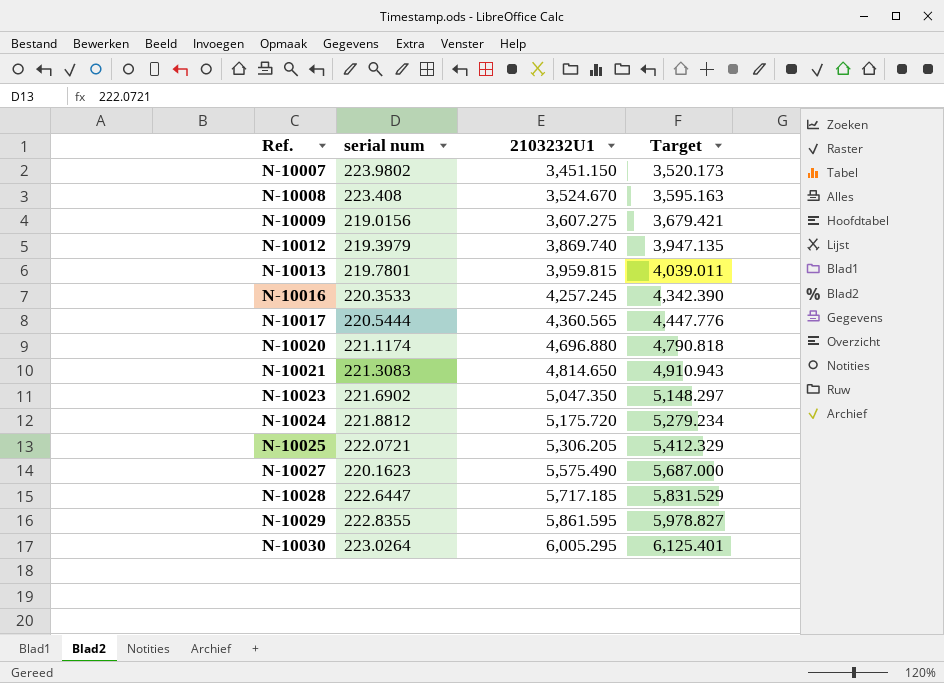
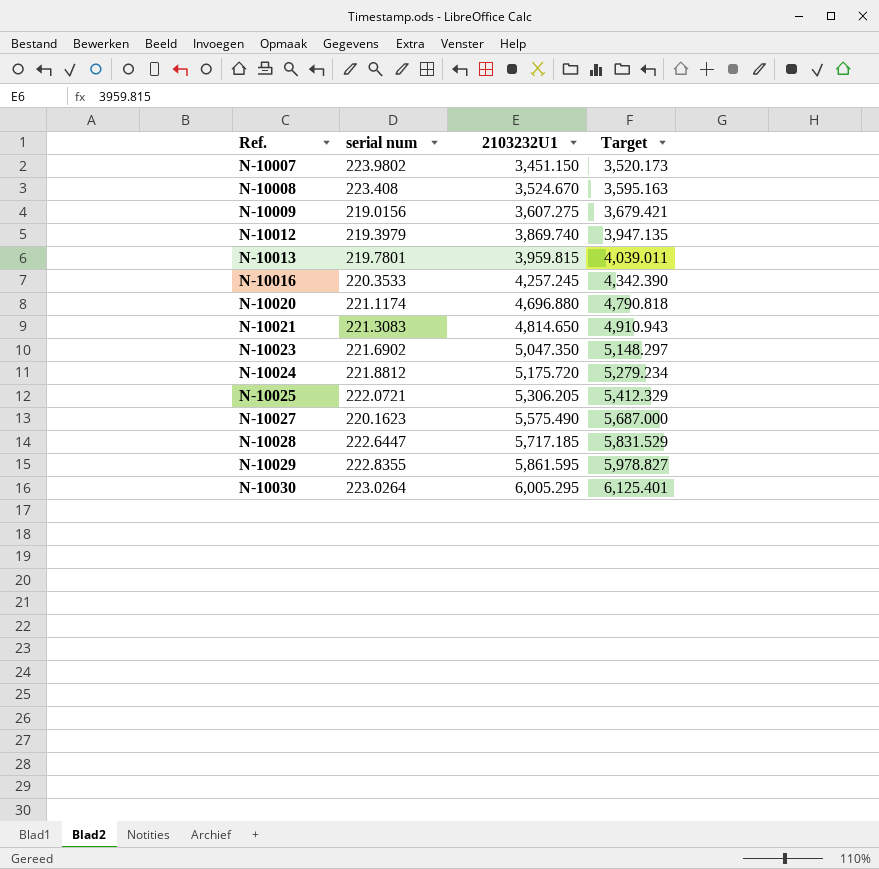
row N-10017: 220.5444 | 4,360.565 | 4,447.776 -> none

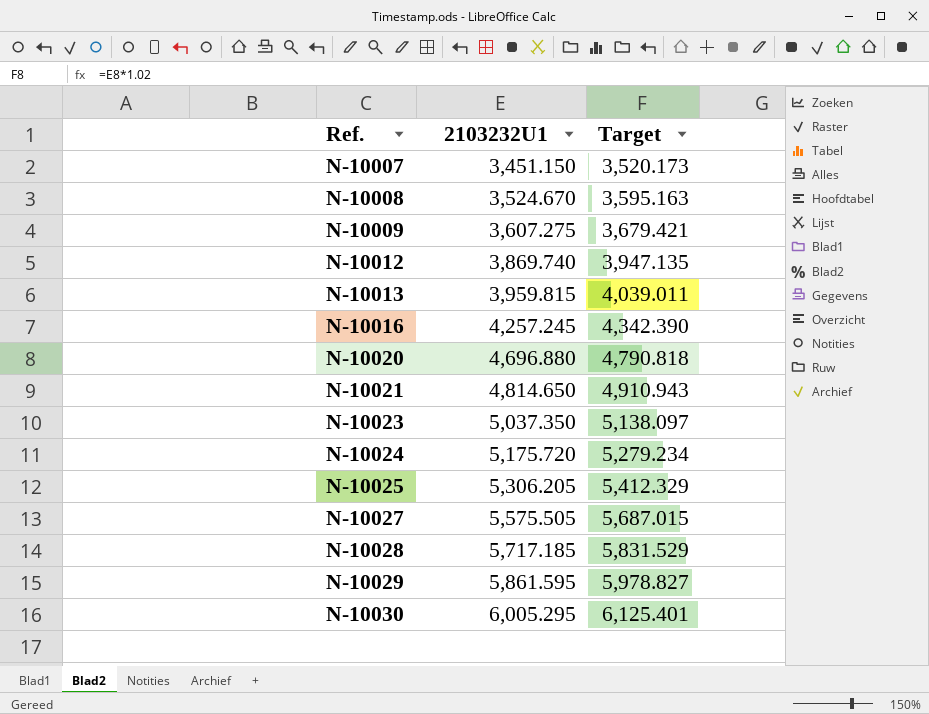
column serial num | position: 2 -> none
N-10023 | 2103232U1: 5,047.350 -> 5,037.350
N-10023 | Target: 5,148.297 -> 5,138.097
N-10027 | 2103232U1: 5,575.490 -> 5,575.505
N-10027 | Target: 5,687.000 -> 5,687.015

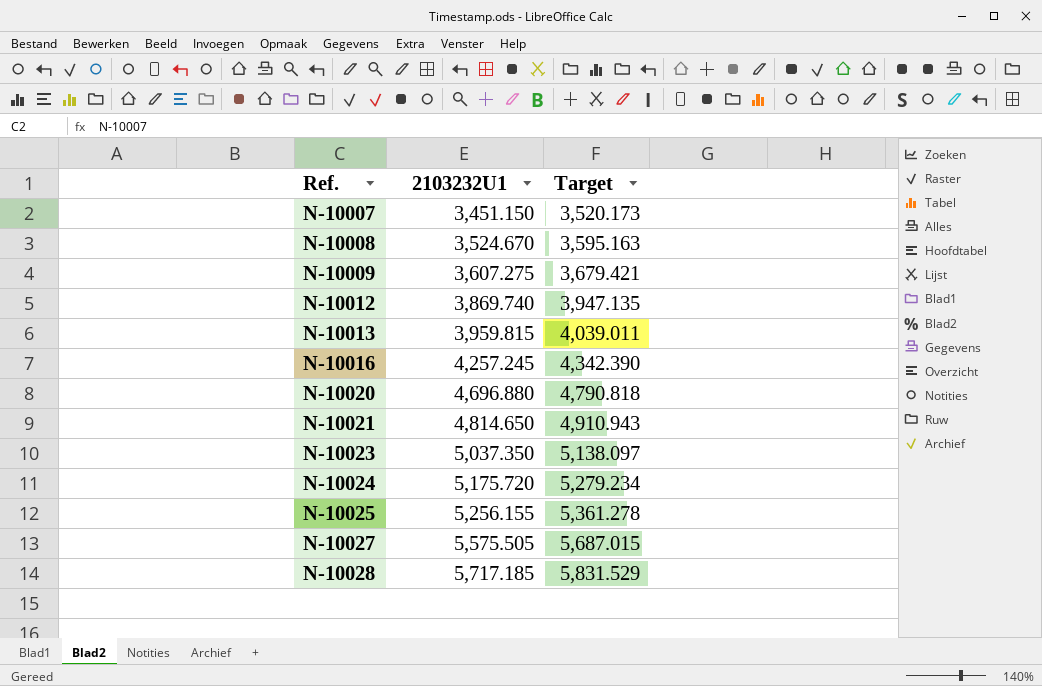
row N-10029: 5,861.595 | 5,978.827 -> none
row N-10030: 6,005.295 | 6,125.401 -> none
N-10025 | 2103232U1: 5,306.205 -> 5,256.155
N-10025 | Target: 5,412.329 -> 5,361.278

